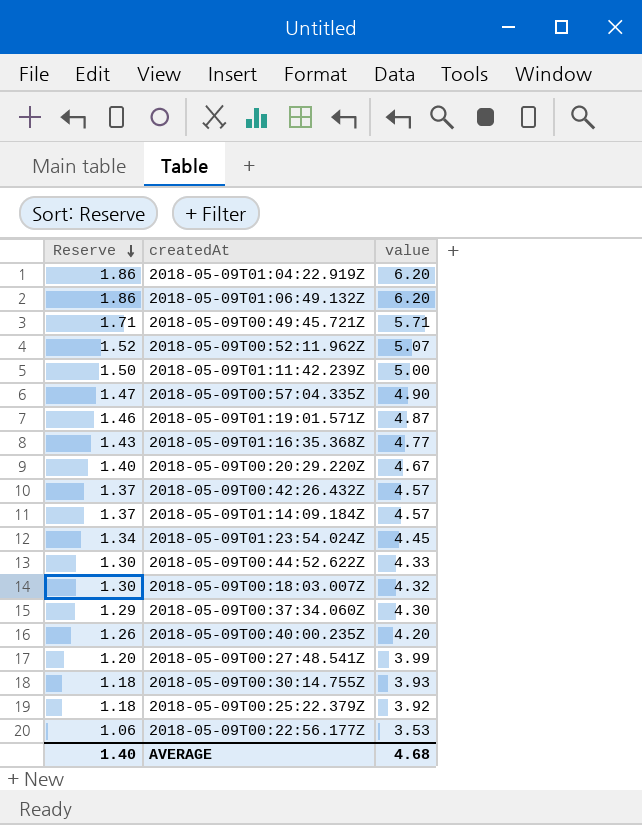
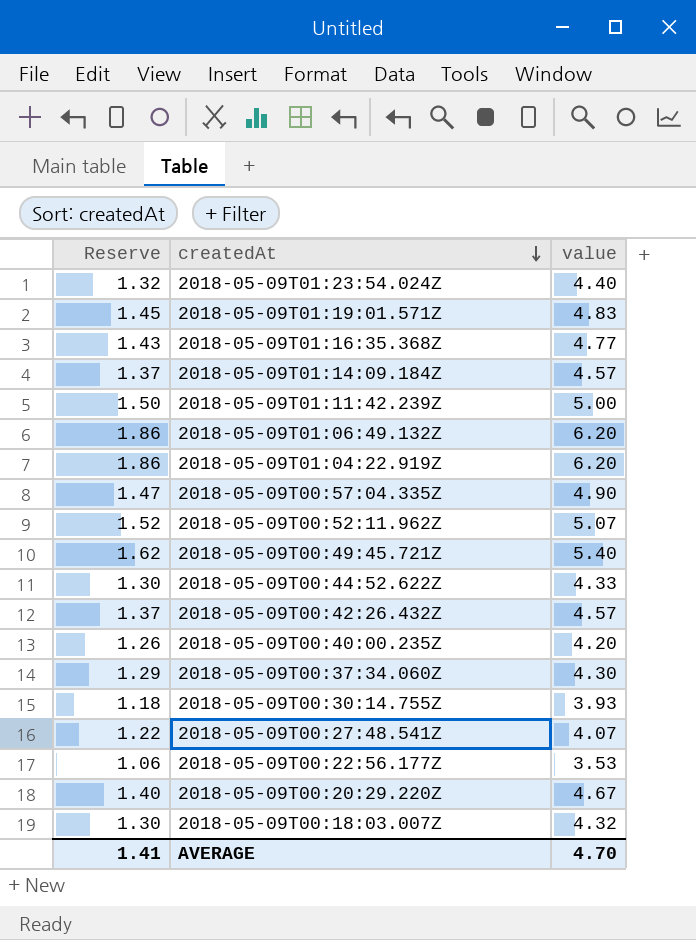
row order: Reserve descending -> createdAt descending
row 2018-05-09T00:25:22.379Z: 1.18 | 3.92 -> none
2018-05-09T01:23:54.024Z | Reserve: 1.34 -> 1.32
2018-05-09T01:23:54.024Z | value: 4.45 -> 4.40
2018-05-09T01:19:01.571Z | Reserve: 1.46 -> 1.45
2018-05-09T01:19:01.571Z | value: 4.87 -> 4.83
2018-05-09T00:49:45.721Z | Reserve: 1.71 -> 1.62
2018-05-09T00:49:45.721Z | value: 5.71 -> 5.40
2018-05-09T00:27:48.541Z | Reserve: 1.20 -> 1.22
2018-05-09T00:27:48.541Z | value: 3.99 -> 4.07
AVERAGE | Reserve: 1.40 -> 1.41
AVERAGE | value: 4.68 -> 4.70

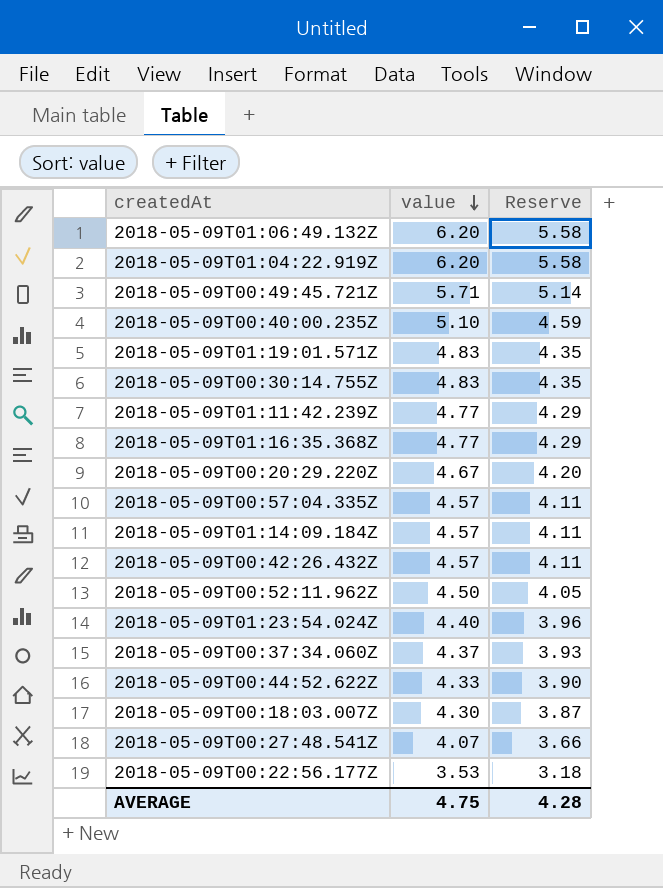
row order: createdAt descending -> value descending
column Reserve | formula: [value] * 0.3 -> [value] * 0.9
column Reserve | position: 1 -> 3
2018-05-09T00:49:45.721Z | value: 5.40 -> 5.71
2018-05-09T00:40:00.235Z | value: 4.20 -> 5.10
2018-05-09T00:30:14.755Z | value: 3.93 -> 4.83
2018-05-09T01:11:42.239Z | value: 5.00 -> 4.77
2018-05-09T00:57:04.335Z | value: 4.90 -> 4.57
2018-05-09T00:52:11.962Z | value: 5.07 -> 4.50
2018-05-09T00:37:34.060Z | value: 4.30 -> 4.37
2018-05-09T00:18:03.007Z | value: 4.32 -> 4.30
AVERAGE | value: 4.70 -> 4.75
AVERAGE | Reserve: 1.41 -> 4.28

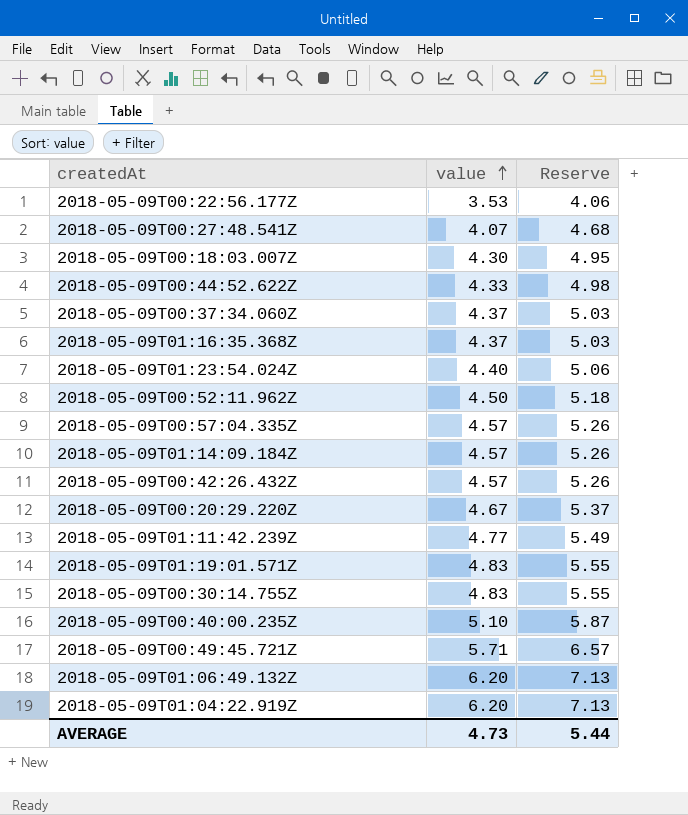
row order: value descending -> value ascending
column Reserve | formula: [value] * 0.9 -> [value] * 1.15
2018-05-09T01:16:35.368Z | value: 4.77 -> 4.37
AVERAGE | value: 4.75 -> 4.73
AVERAGE | Reserve: 4.28 -> 5.44

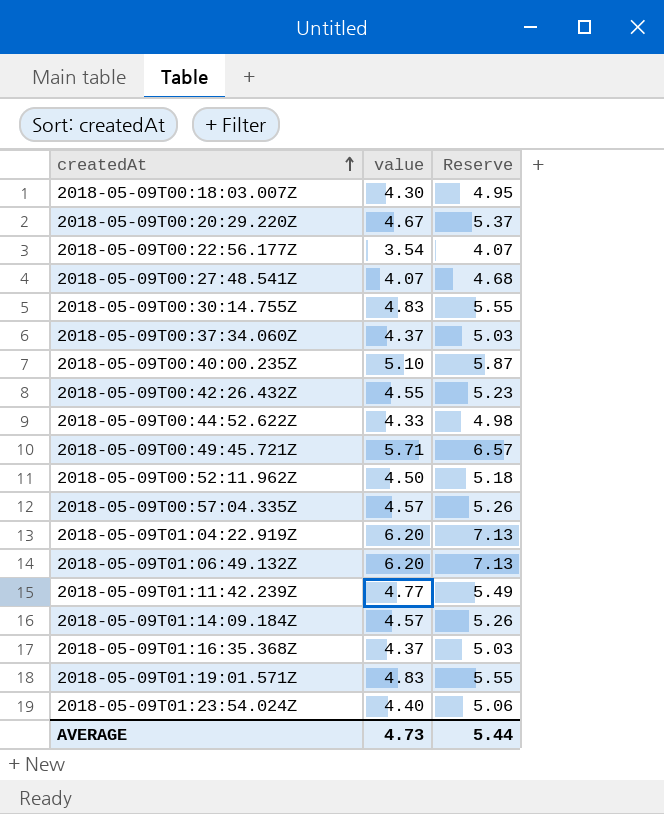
row order: value ascending -> createdAt ascending
2018-05-09T00:22:56.177Z | value: 3.53 -> 3.54
2018-05-09T00:22:56.177Z | Reserve: 4.06 -> 4.07
2018-05-09T00:42:26.432Z | value: 4.57 -> 4.55
2018-05-09T00:42:26.432Z | Reserve: 5.26 -> 5.23

